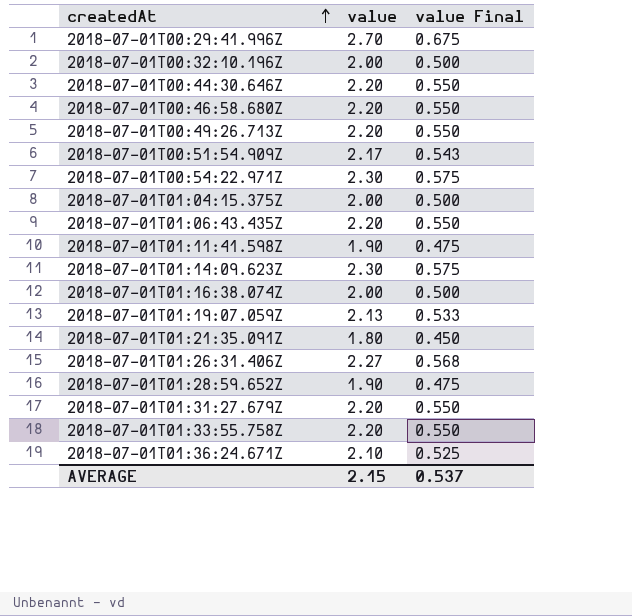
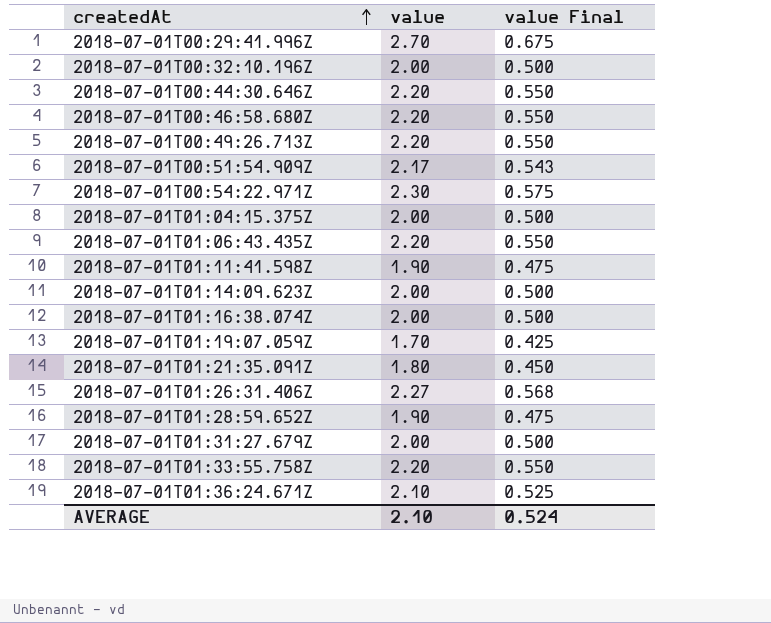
2018-07-01T01:14:09.623Z | value: 2.30 -> 2.00
2018-07-01T01:14:09.623Z | value Final: 0.575 -> 0.500
2018-07-01T01:19:07.059Z | value: 2.13 -> 1.70
2018-07-01T01:19:07.059Z | value Final: 0.533 -> 0.425
2018-07-01T01:31:27.679Z | value: 2.20 -> 2.00
2018-07-01T01:31:27.679Z | value Final: 0.550 -> 0.500
AVERAGE | value: 2.15 -> 2.10
AVERAGE | value Final: 0.537 -> 0.524

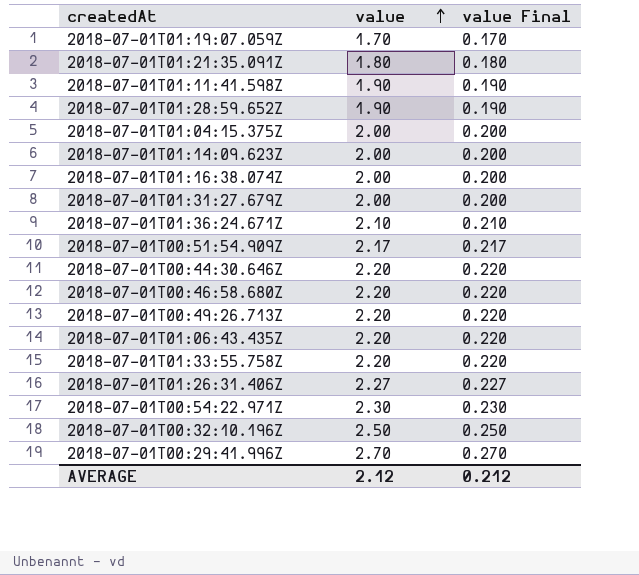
row order: createdAt ascending -> value ascending
column value Final | formula: [value] * 0.25 -> [value] * 0.1
2018-07-01T00:32:10.196Z | value: 2.00 -> 2.50
AVERAGE | value: 2.10 -> 2.12
AVERAGE | value Final: 0.524 -> 0.212

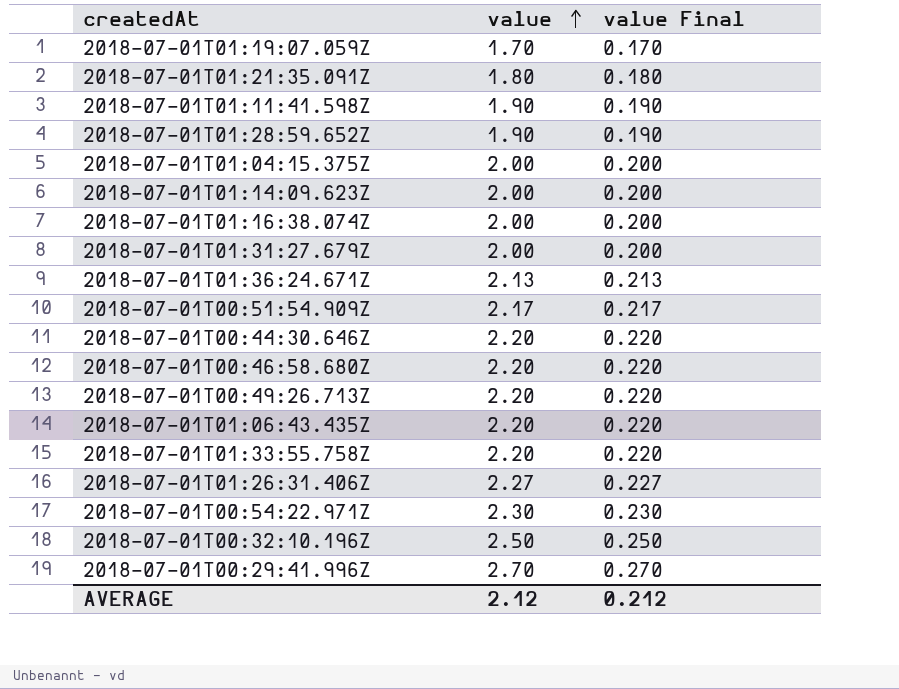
2018-07-01T01:36:24.671Z | value: 2.10 -> 2.13
2018-07-01T01:36:24.671Z | value Final: 0.210 -> 0.213

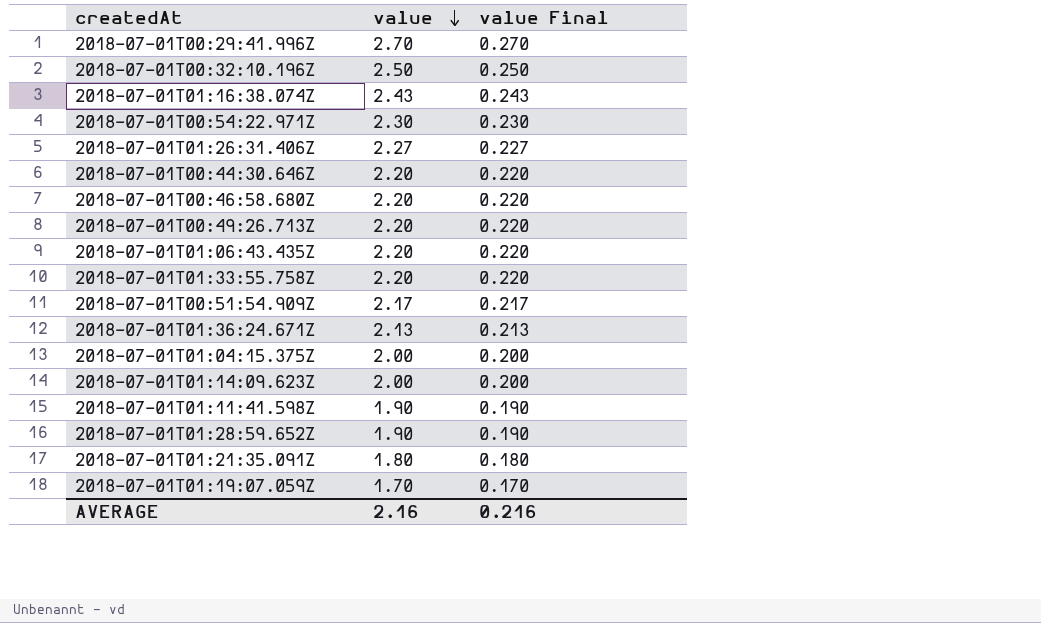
row order: value ascending -> value descending
row 2018-07-01T01:31:27.679Z: 2.00 | 0.200 -> none
2018-07-01T01:16:38.074Z | value: 2.00 -> 2.43
2018-07-01T01:16:38.074Z | value Final: 0.200 -> 0.243
AVERAGE | value: 2.12 -> 2.16
AVERAGE | value Final: 0.212 -> 0.216

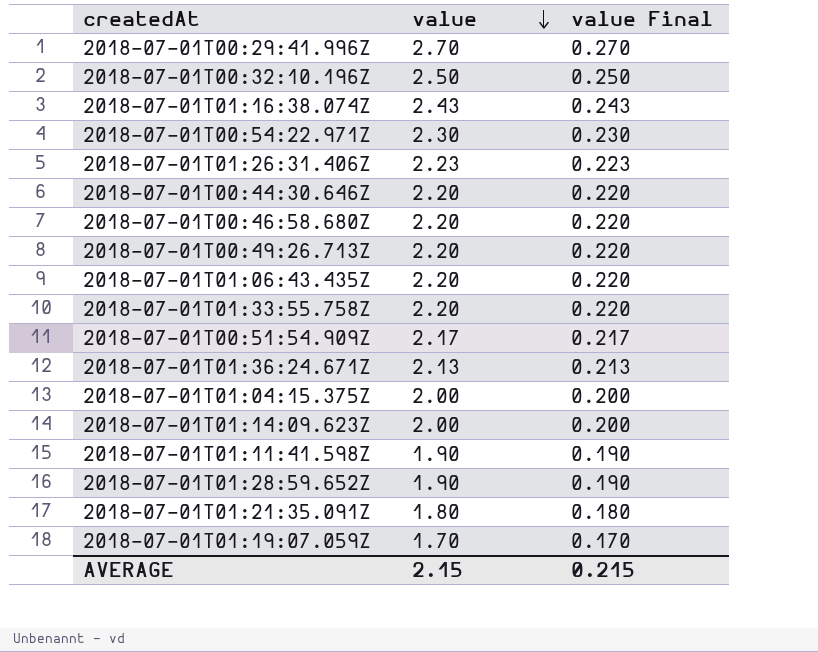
2018-07-01T01:26:31.406Z | value: 2.27 -> 2.23
2018-07-01T01:26:31.406Z | value Final: 0.227 -> 0.223
AVERAGE | value: 2.16 -> 2.15
AVERAGE | value Final: 0.216 -> 0.215

